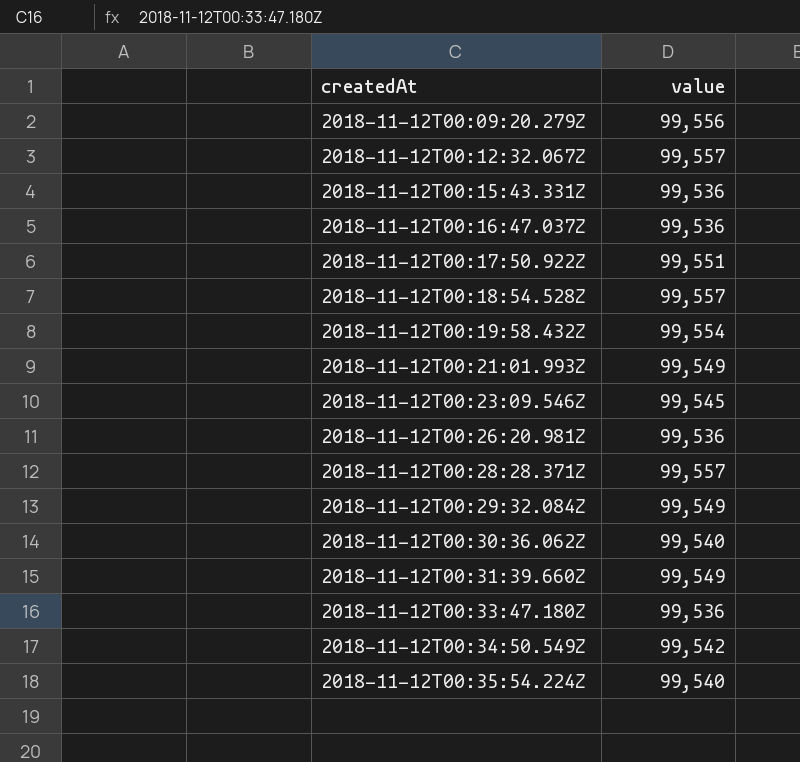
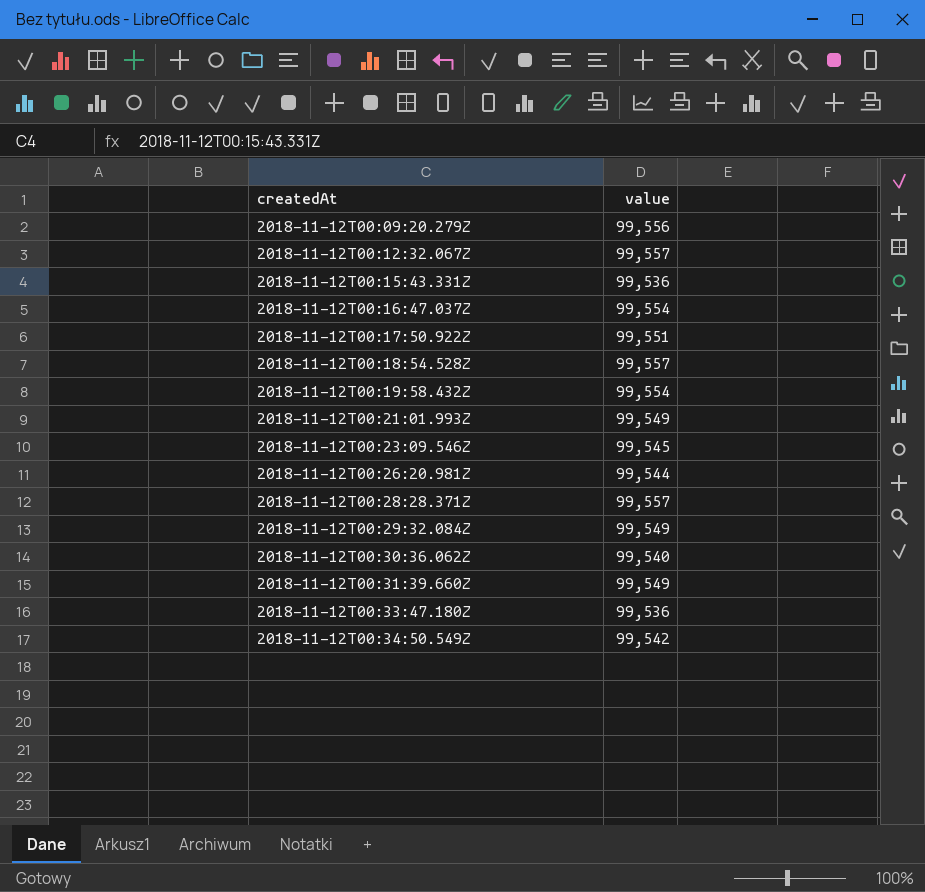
row 2018-11-12T00:35:54.224Z: 99,540 -> none
2018-11-12T00:16:47.037Z | value: 99,536 -> 99,554
2018-11-12T00:26:20.981Z | value: 99,536 -> 99,544

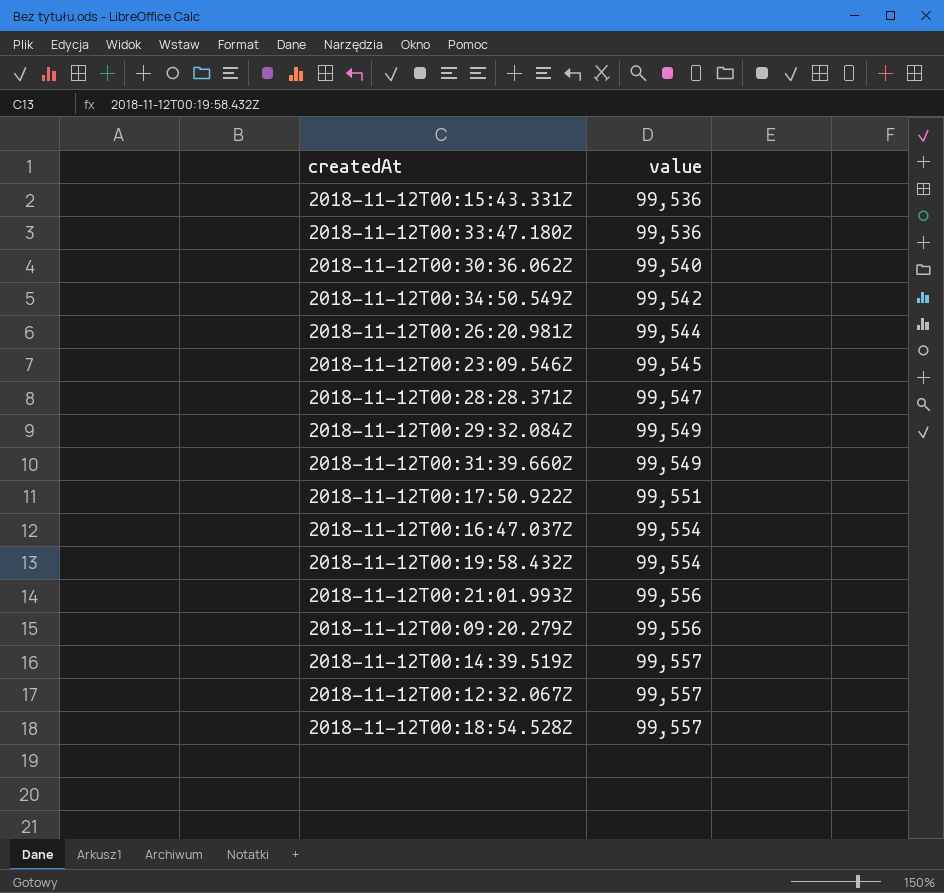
row order: createdAt ascending -> value ascending
2018-11-12T00:28:28.371Z | value: 99,557 -> 99,547
2018-11-12T00:21:01.993Z | value: 99,549 -> 99,556
row 2018-11-12T00:14:39.519Z: none -> 99,557

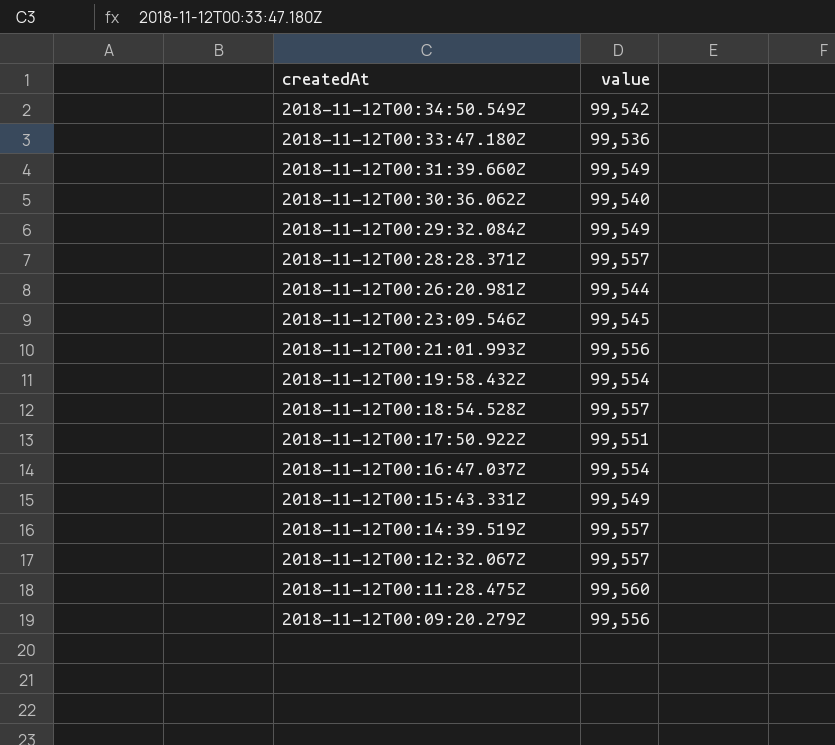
row order: value ascending -> createdAt descending
2018-11-12T00:28:28.371Z | value: 99,547 -> 99,557
2018-11-12T00:15:43.331Z | value: 99,536 -> 99,549
row 2018-11-12T00:11:28.475Z: none -> 99,560

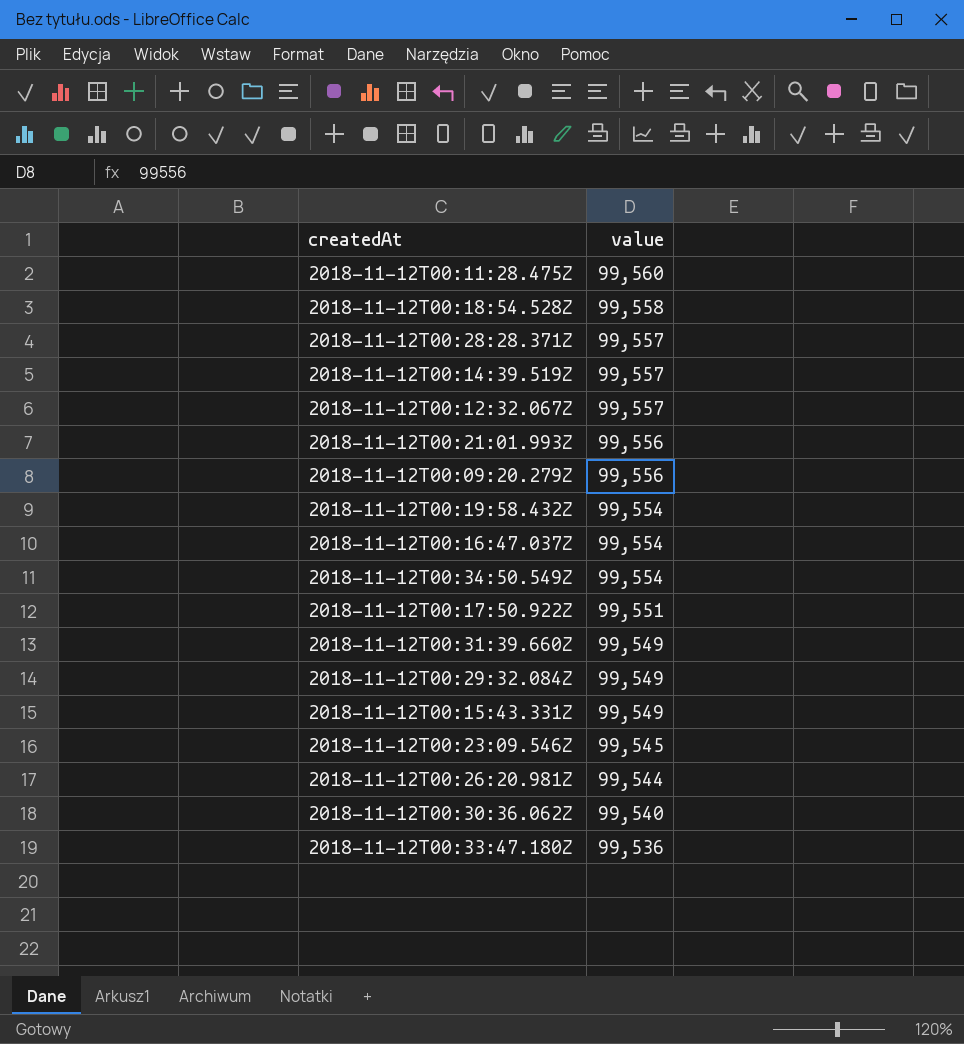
row order: createdAt descending -> value descending
2018-11-12T00:18:54.528Z | value: 99,557 -> 99,558
2018-11-12T00:34:50.549Z | value: 99,542 -> 99,554

